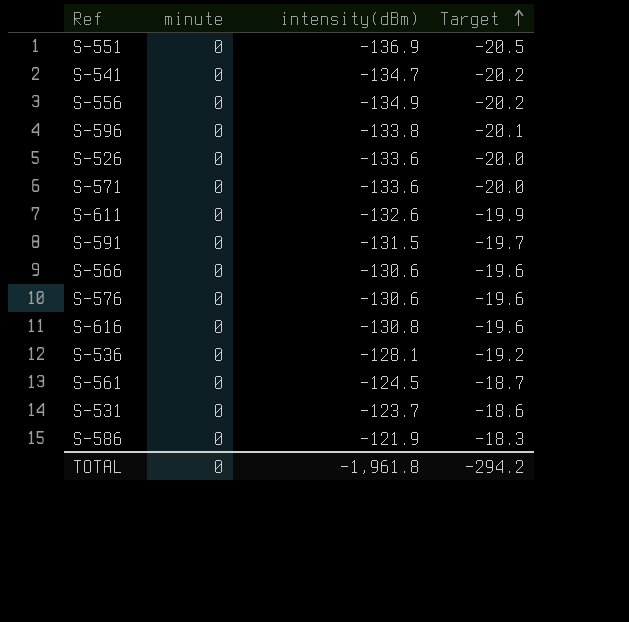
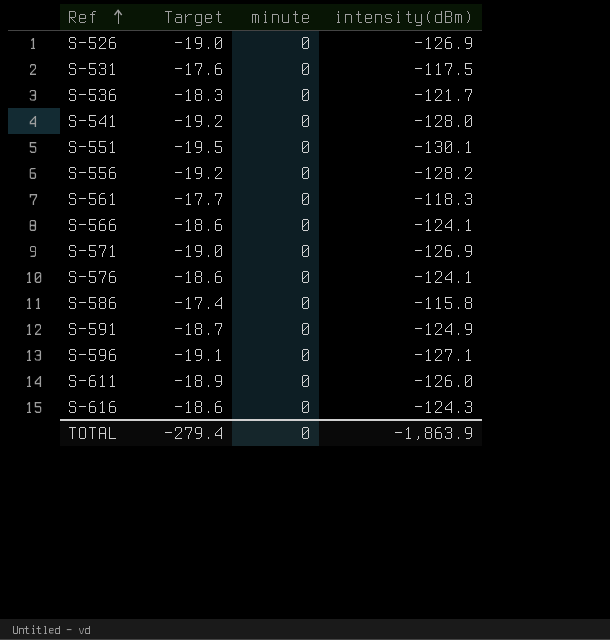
row order: Target ascending -> Ref ascending
column Target | position: 4 -> 2
S-526 | Target: -20.0 -> -19.0
S-526 | intensity(dBm): -133.6 -> -126.9
S-531 | Target: -18.6 -> -17.6
S-531 | intensity(dBm): -123.7 -> -117.5
S-536 | Target: -19.2 -> -18.3
S-536 | intensity(dBm): -128.1 -> -121.7
S-541 | Target: -20.2 -> -19.2
S-541 | intensity(dBm): -134.7 -> -128.0
S-551 | Target: -20.5 -> -19.5
S-551 | intensity(dBm): -136.9 -> -130.1
S-556 | Target: -20.2 -> -19.2
S-556 | intensity(dBm): -134.9 -> -128.2
S-561 | Target: -18.7 -> -17.7
S-561 | intensity(dBm): -124.5 -> -118.3
S-566 | Target: -19.6 -> -18.6
S-566 | intensity(dBm): -130.6 -> -124.1
S-571 | Target: -20.0 -> -19.0
S-571 | intensity(dBm): -133.6 -> -126.9
S-576 | Target: -19.6 -> -18.6
S-576 | intensity(dBm): -130.6 -> -124.1
S-586 | Target: -18.3 -> -17.4
S-586 | intensity(dBm): -121.9 -> -115.8
S-591 | Target: -19.7 -> -18.7
S-591 | intensity(dBm): -131.5 -> -124.9
S-596 | Target: -20.1 -> -19.1
S-596 | intensity(dBm): -133.8 -> -127.1
S-611 | Target: -19.9 -> -18.9
S-611 | intensity(dBm): -132.6 -> -126.0
S-616 | Target: -19.6 -> -18.6
S-616 | intensity(dBm): -130.8 -> -124.3
TOTAL | Target: -294.2 -> -279.4
TOTAL | intensity(dBm): -1,961.8 -> -1,863.9

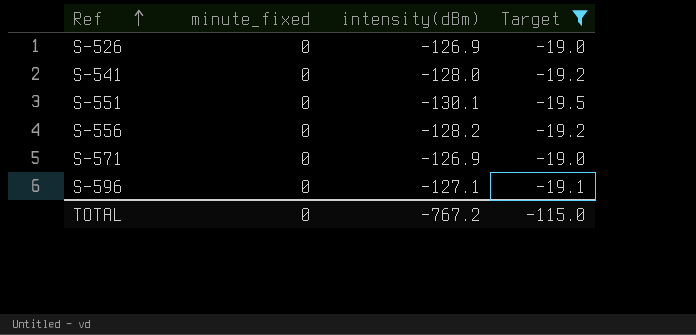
filter: none -> Target <= -19.0
column name: minute -> minute_fixed
column Target | position: 2 -> 4
TOTAL | intensity(dBm): -1,863.9 -> -767.2
TOTAL | Target: -279.4 -> -115.0

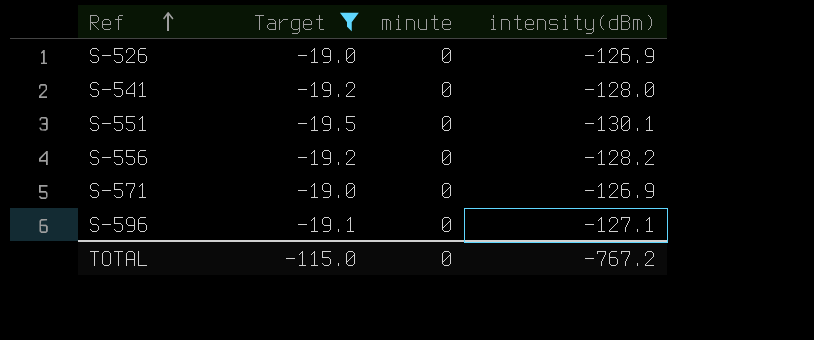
column Target | position: 4 -> 2
column name: minute_fixed -> minute

